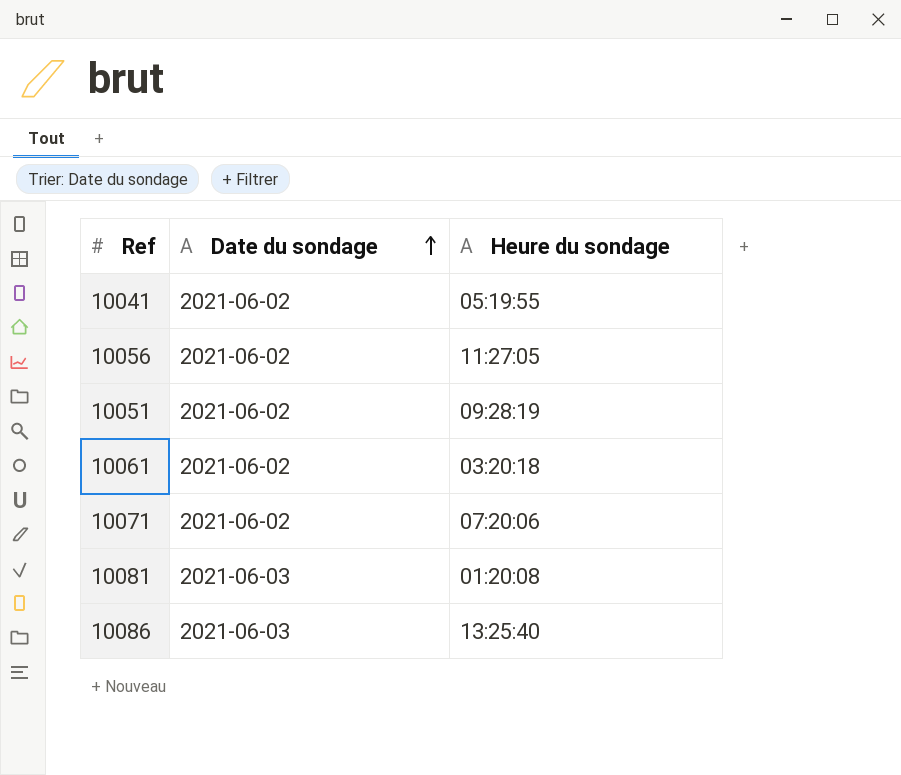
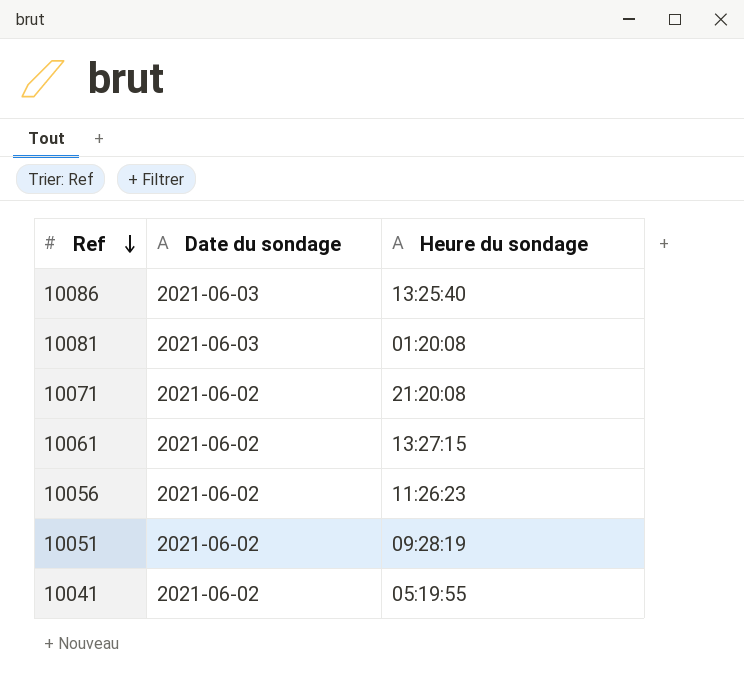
row order: Date du sondage ascending -> Ref descending
10071 | Heure du sondage: 07:20:06 -> 21:20:08
10061 | Heure du sondage: 03:20:18 -> 13:27:15
10056 | Heure du sondage: 11:27:05 -> 11:26:23

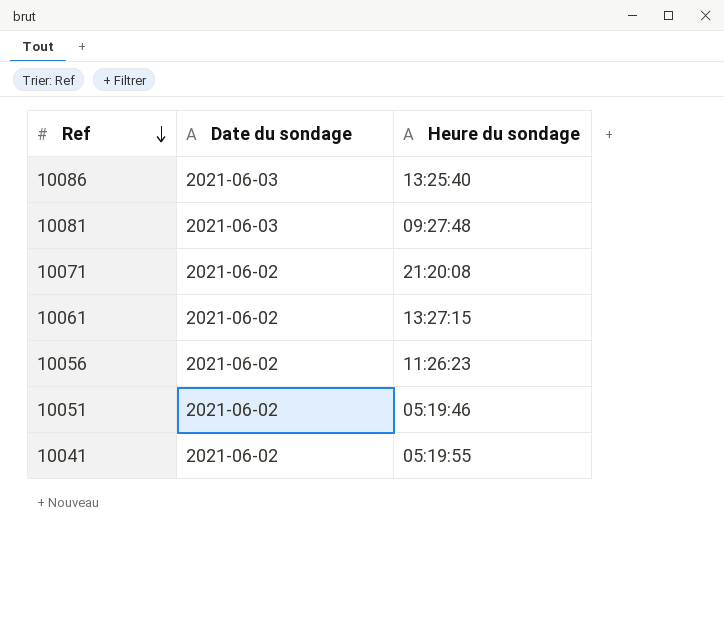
10081 | Heure du sondage: 01:20:08 -> 09:27:48
10051 | Heure du sondage: 09:28:19 -> 05:19:46

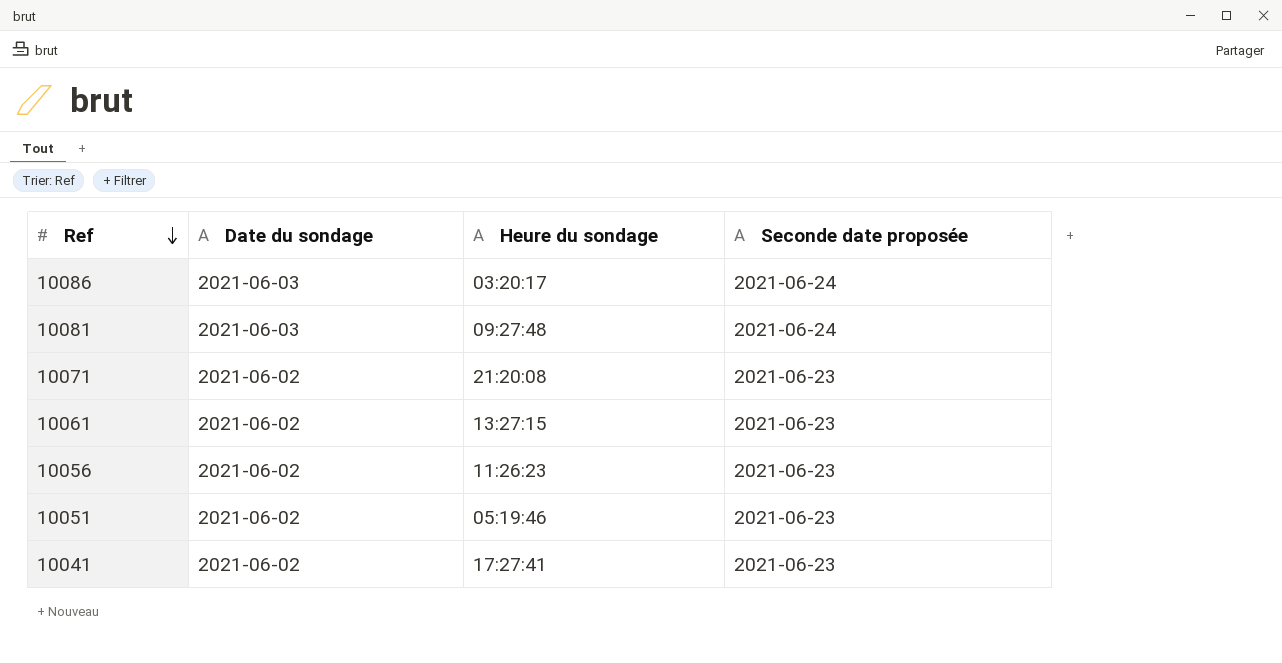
column Seconde date proposée | position: none -> 4
10086 | Heure du sondage: 13:25:40 -> 03:20:17
10041 | Heure du sondage: 05:19:55 -> 17:27:41

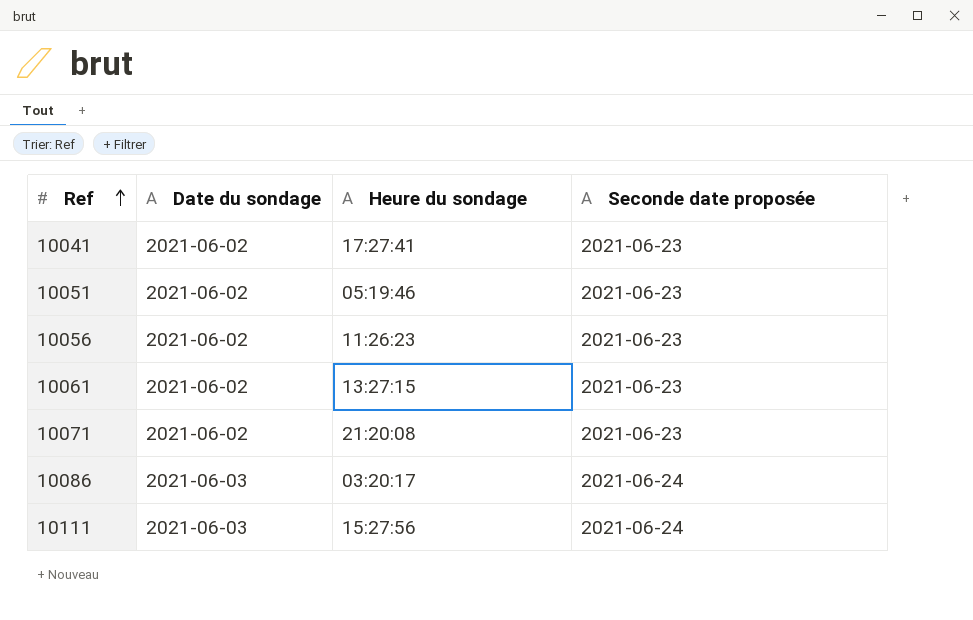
row order: Ref descending -> Ref ascending
row 10081: 2021-06-03 | 09:27:48 | 2021-06-24 -> none
row 10111: none -> 2021-06-03 | 15:27:56 | 2021-06-24

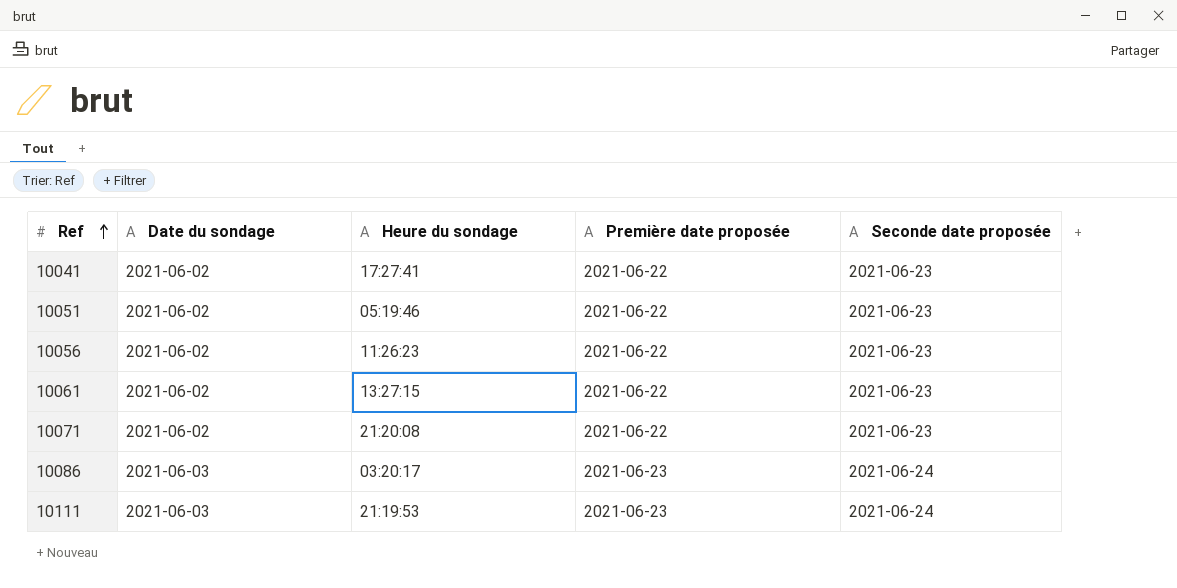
column Première date proposée | position: none -> 4
10111 | Heure du sondage: 15:27:56 -> 21:19:53

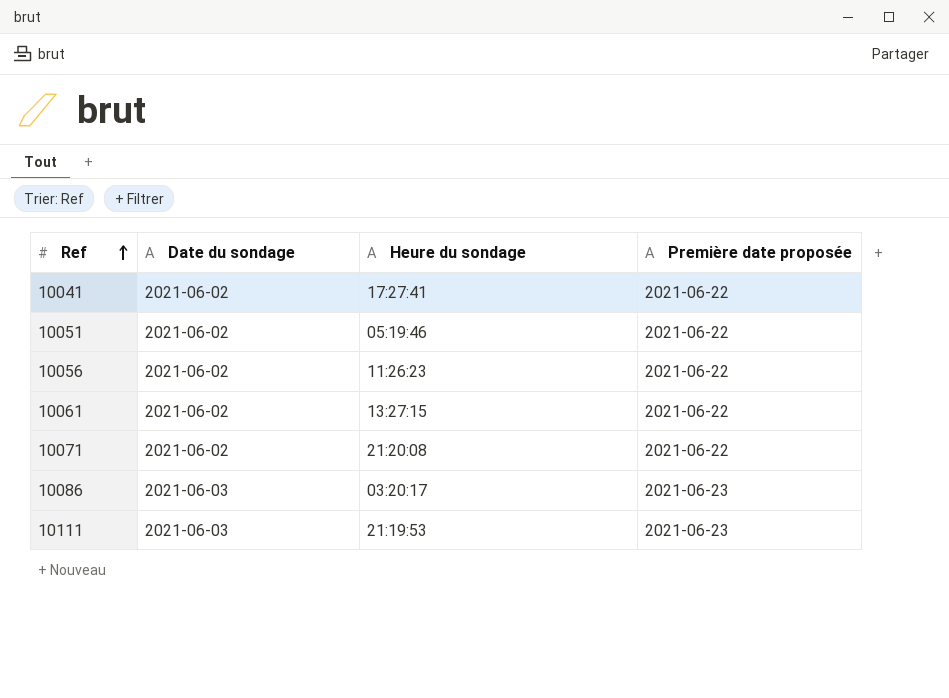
column Seconde date proposée | position: 5 -> none

